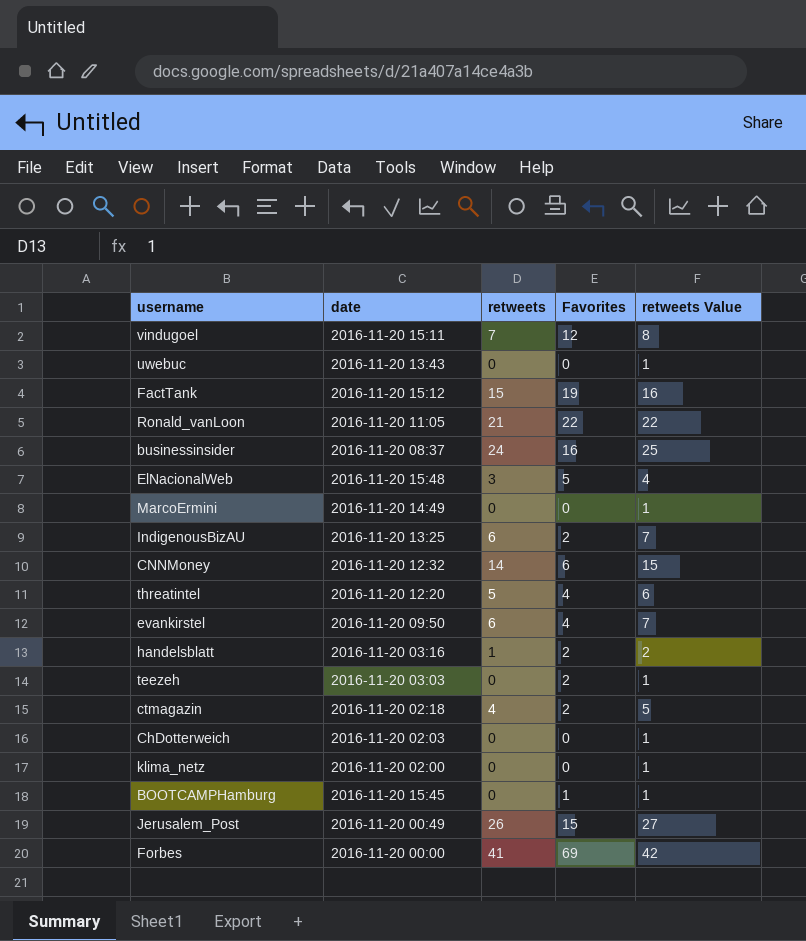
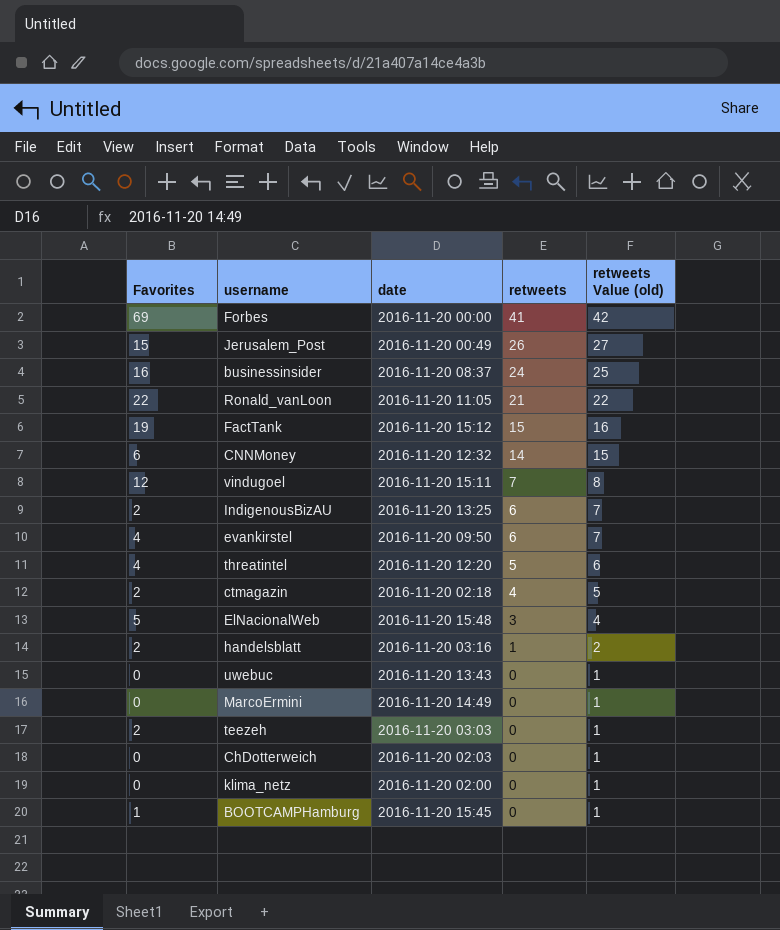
row order: none -> retweets descending
column Favorites | position: 4 -> 1
column name: retweets Value -> retweets Value (old)

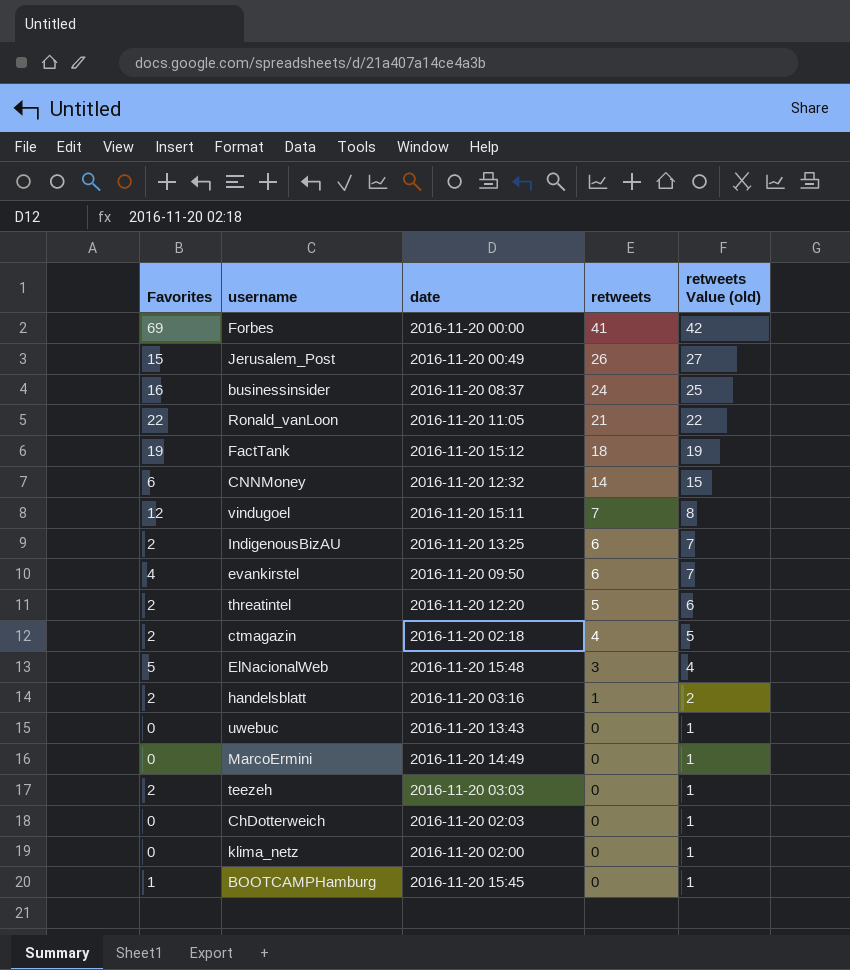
FactTank | retweets: 15 -> 18
FactTank | retweets Value (old): 16 -> 19
threatintel | Favorites: 4 -> 2

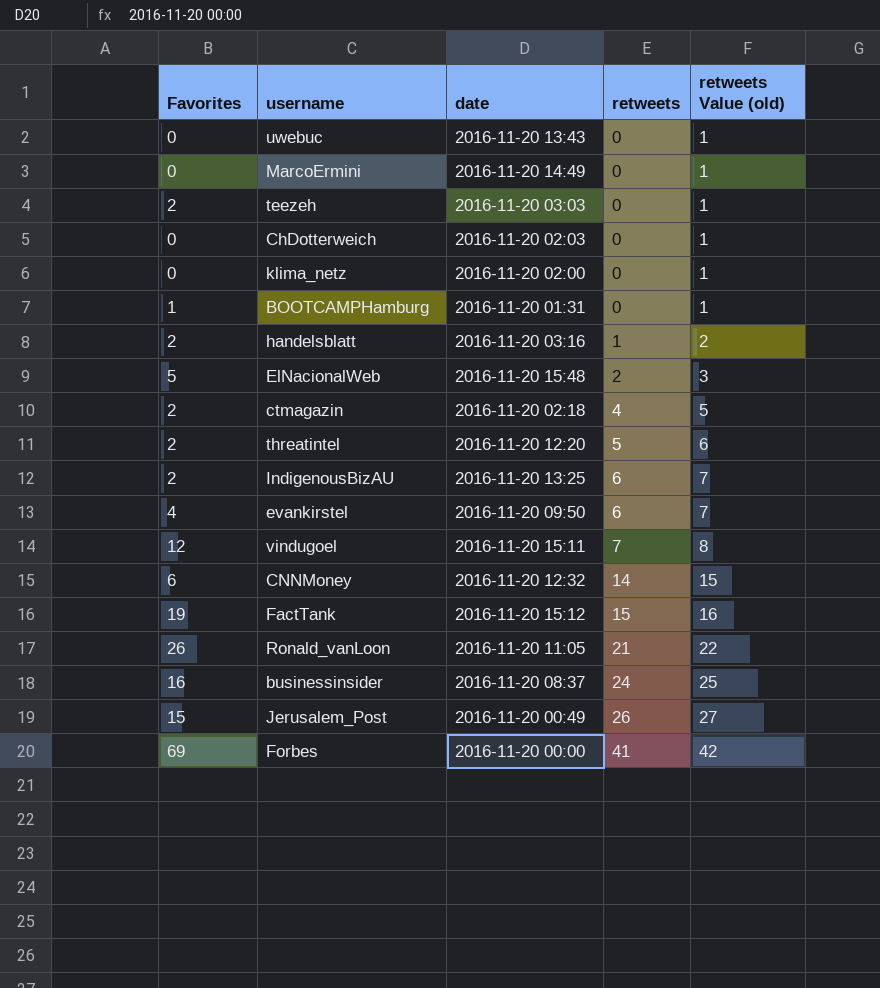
row order: retweets descending -> retweets ascending
BOOTCAMPHamburg | date: 2016-11-20 15:45 -> 2016-11-20 01:31
ElNacionalWeb | retweets: 3 -> 2
ElNacionalWeb | retweets Value (old): 4 -> 3
FactTank | retweets: 18 -> 15
FactTank | retweets Value (old): 19 -> 16
Ronald_vanLoon | Favorites: 22 -> 26

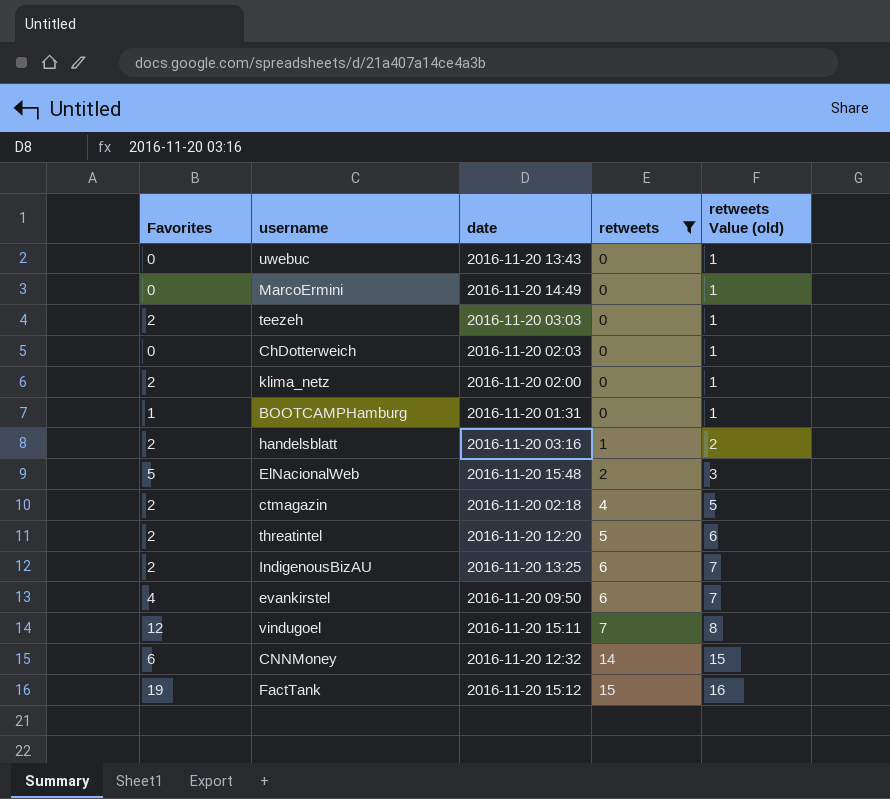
filter: none -> retweets <= 15
klima_netz | Favorites: 0 -> 2

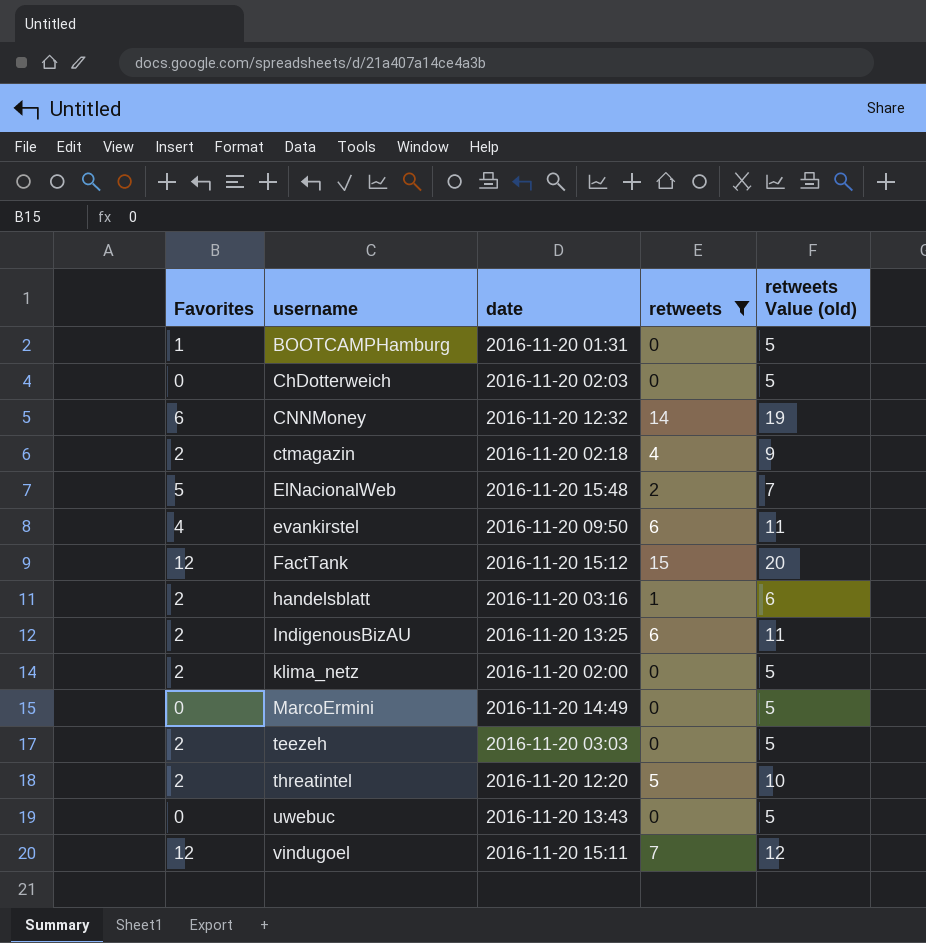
row order: retweets ascending -> username ascending
column retweets Value (old) | formula: [retweets] + 1 -> [retweets] + 5
FactTank | Favorites: 19 -> 12

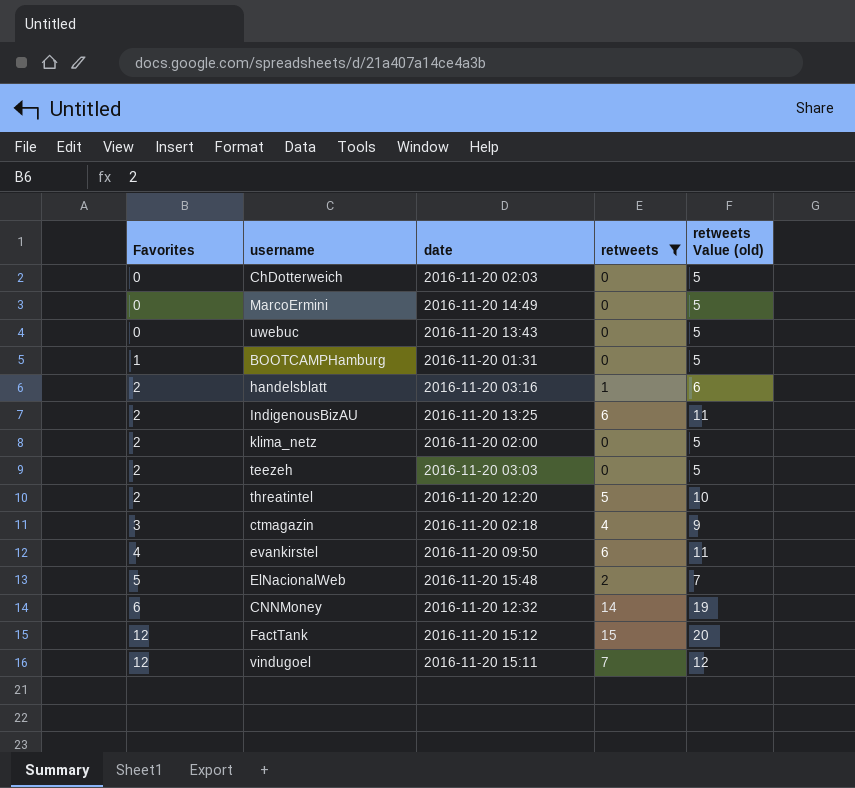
row order: username ascending -> Favorites ascending
ctmagazin | Favorites: 2 -> 3

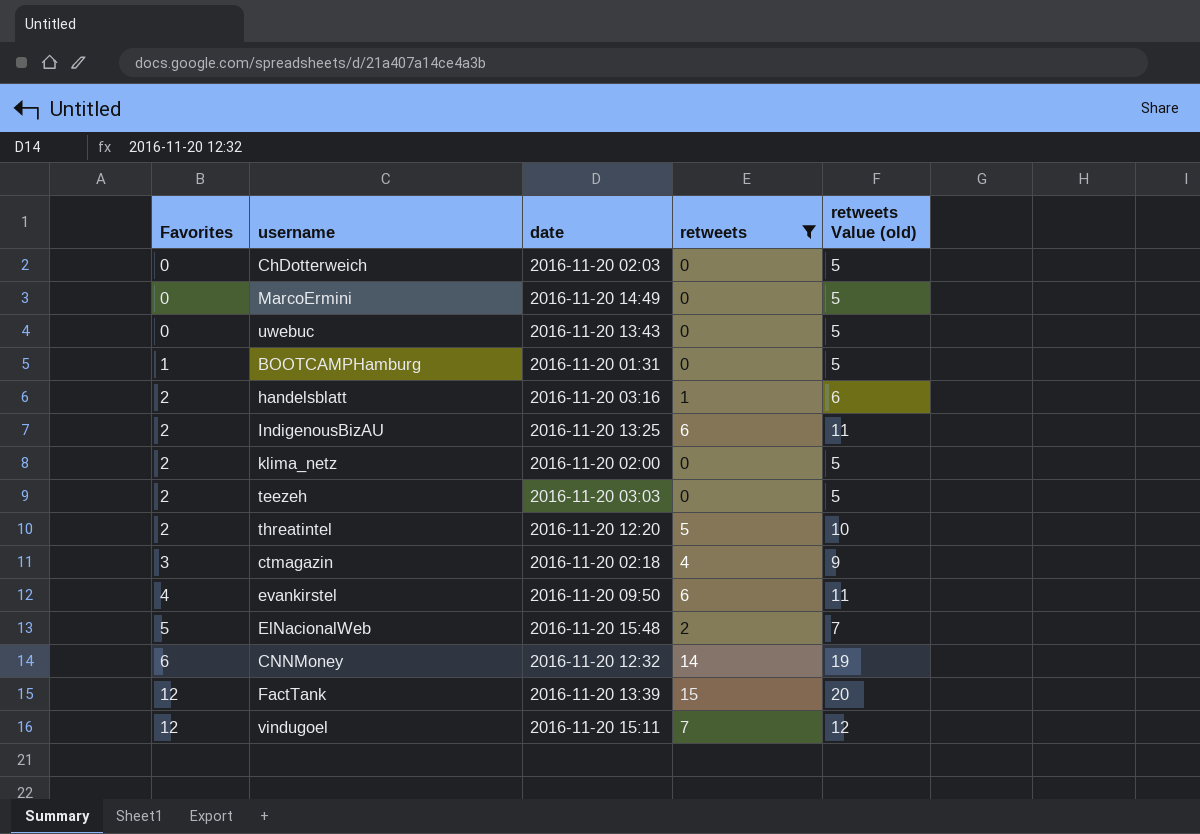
FactTank | date: 2016-11-20 15:12 -> 2016-11-20 13:39

